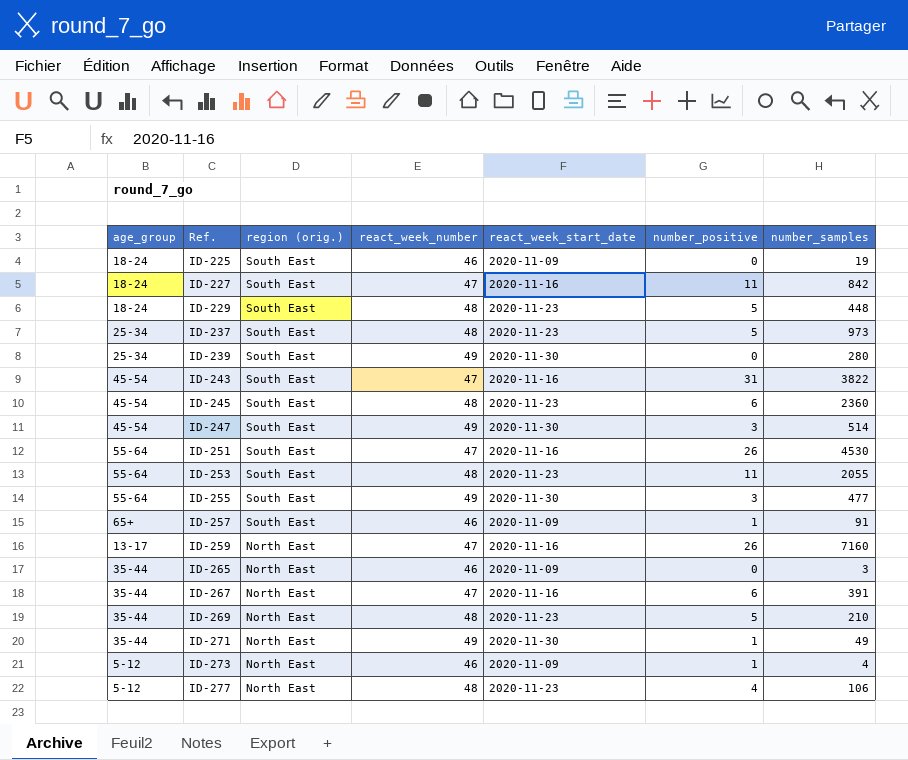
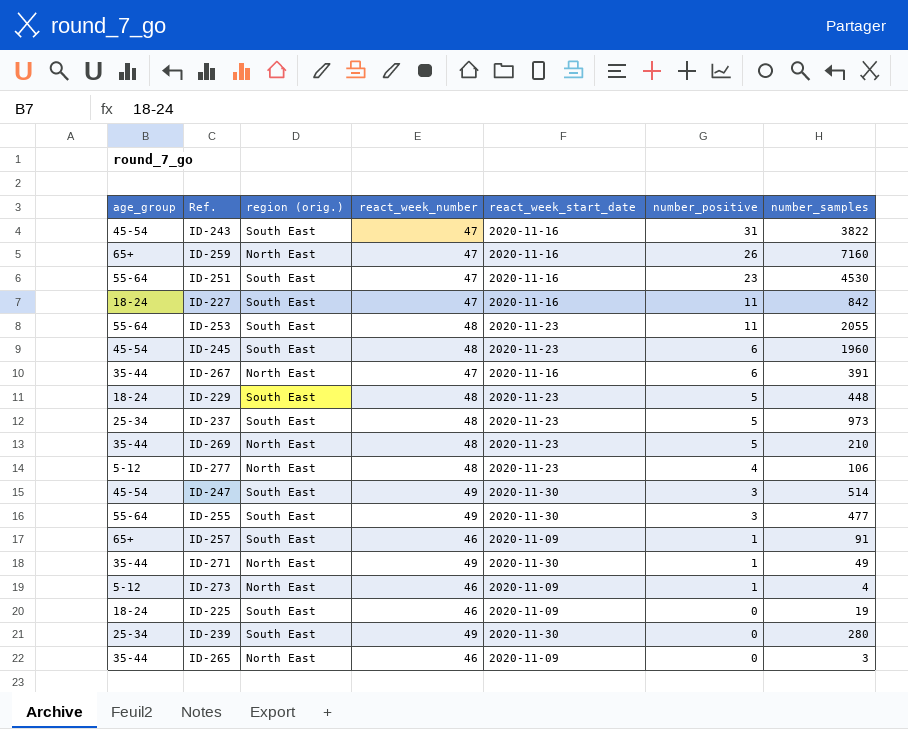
row order: Ref. ascending -> number_positive descending
ID-259 | age_group: 13-17 -> 65+
ID-251 | number_positive: 26 -> 23
ID-245 | number_samples: 2360 -> 1960

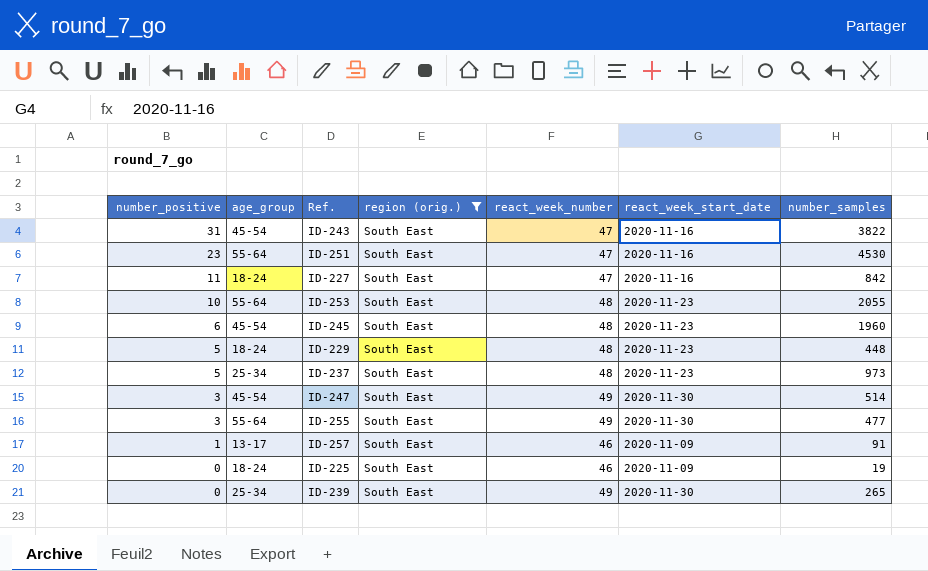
filter: none -> region (orig.) = South East
column number_positive | position: 6 -> 1
ID-253 | number_positive: 11 -> 10
ID-257 | age_group: 65+ -> 13-17
ID-239 | number_samples: 280 -> 265

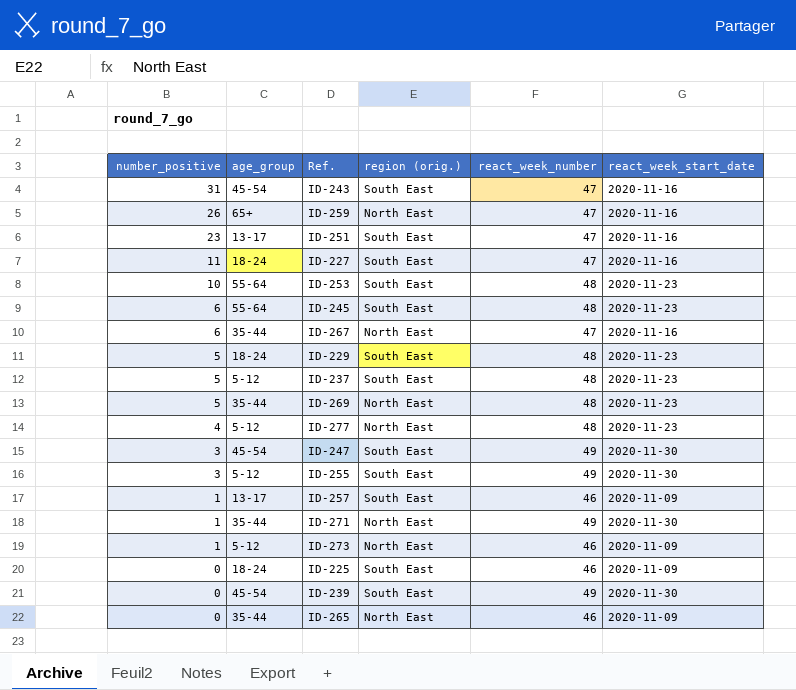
filter: region (orig.) = South East -> none
column number_samples | position: 7 -> none
ID-251 | age_group: 55-64 -> 13-17
ID-245 | age_group: 45-54 -> 55-64
ID-237 | age_group: 25-34 -> 5-12
ID-255 | age_group: 55-64 -> 5-12
ID-239 | age_group: 25-34 -> 45-54

